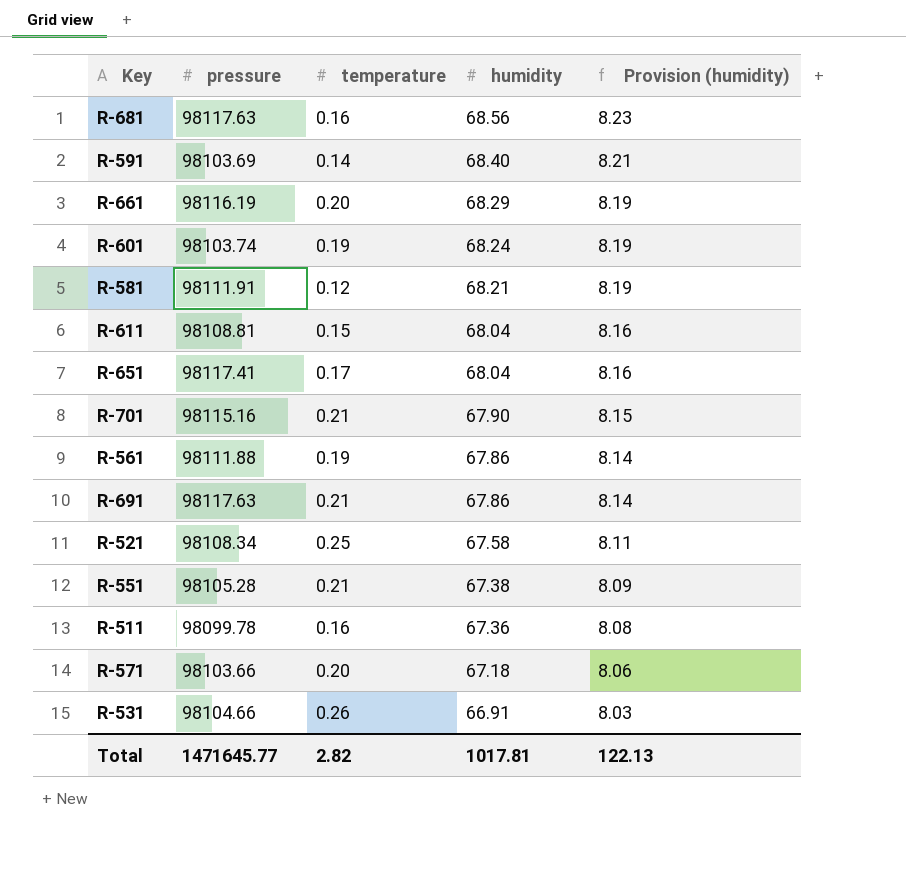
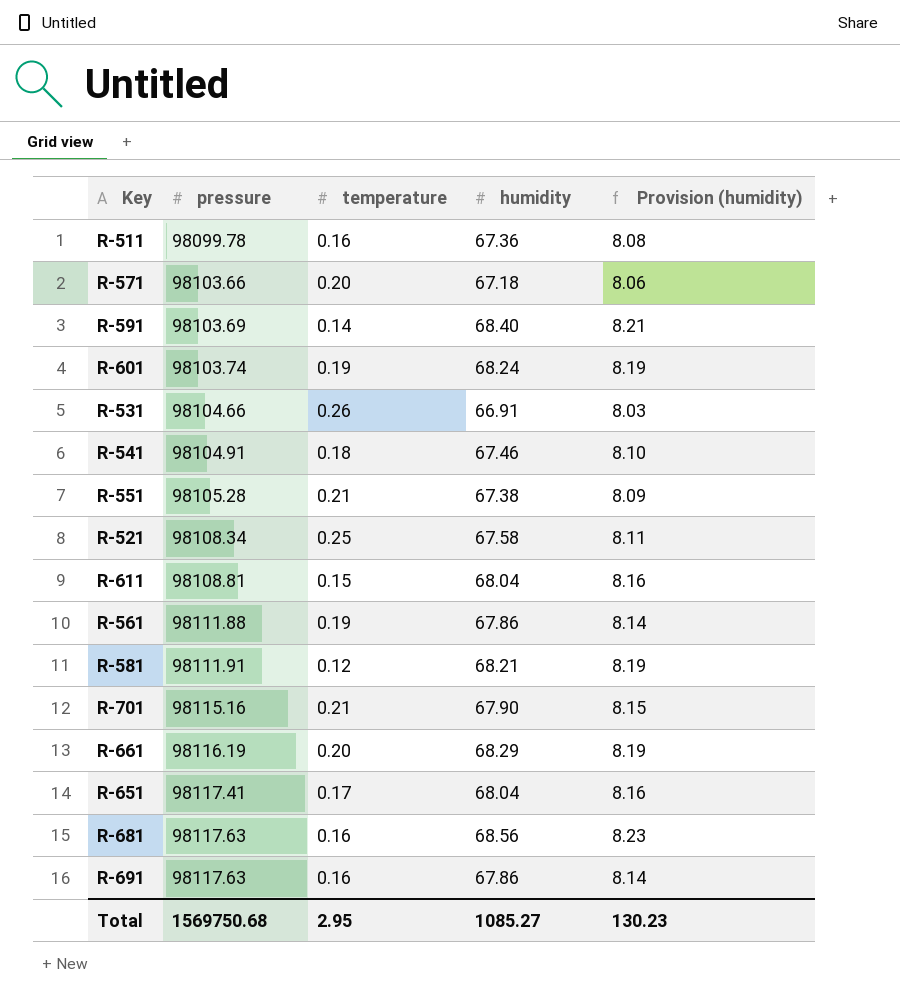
row order: humidity descending -> pressure ascending
row R-541: none -> 98104.91 | 0.18 | 67.46 | 8.10
R-691 | temperature: 0.21 -> 0.16
Total | pressure: 1471645.77 -> 1569750.68
Total | temperature: 2.82 -> 2.95
Total | humidity: 1017.81 -> 1085.27
Total | Provision (humidity): 122.13 -> 130.23

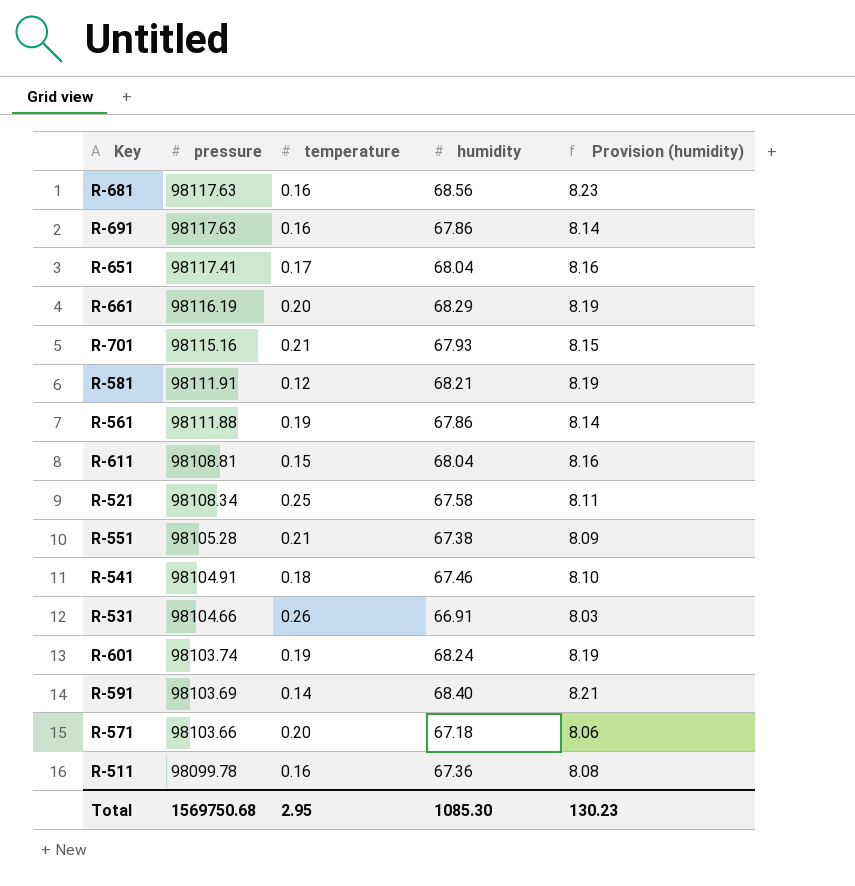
row order: pressure ascending -> pressure descending
R-701 | humidity: 67.90 -> 67.93
Total | humidity: 1085.27 -> 1085.30

